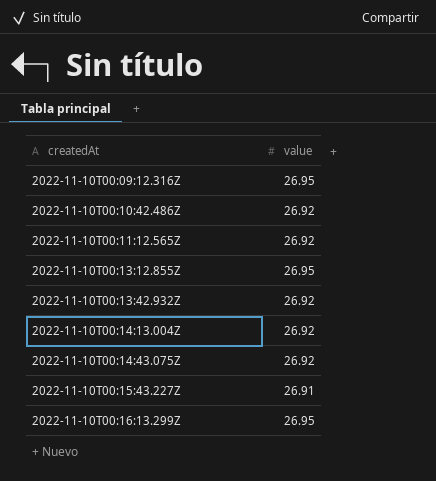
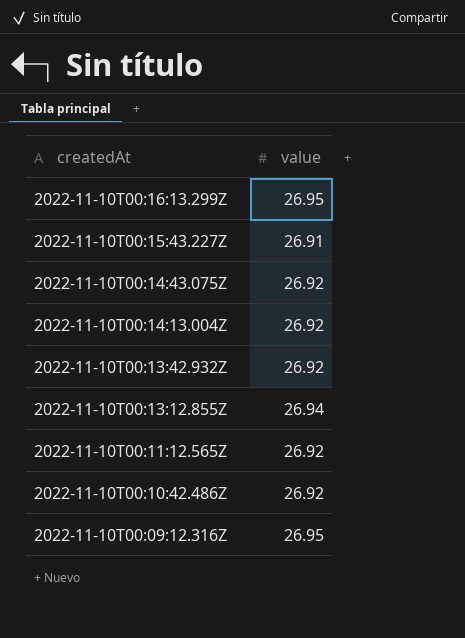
row order: createdAt ascending -> createdAt descending
2022-11-10T00:13:12.855Z | value: 26.95 -> 26.94

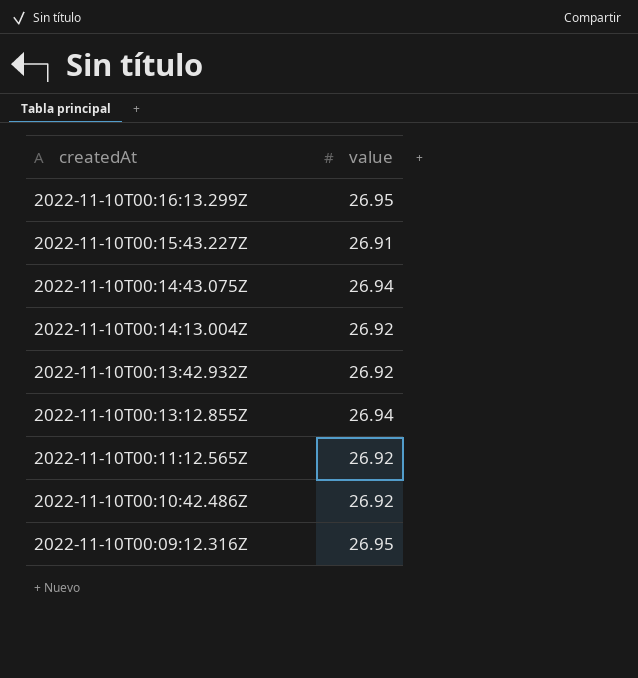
2022-11-10T00:14:43.075Z | value: 26.92 -> 26.94

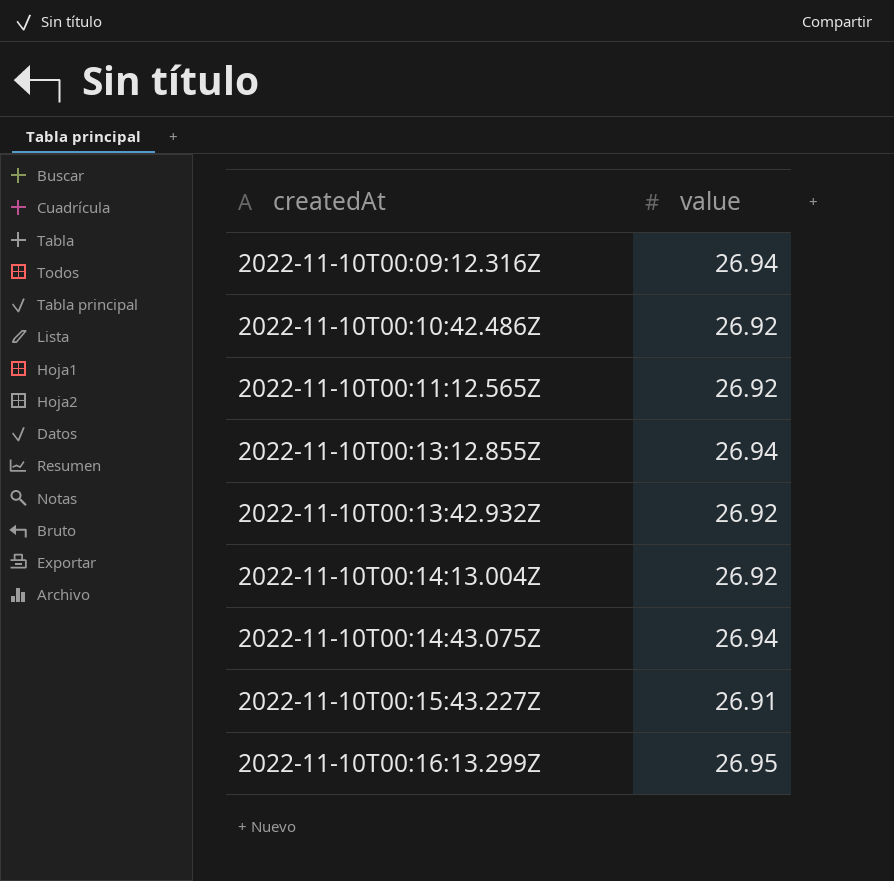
row order: createdAt descending -> createdAt ascending
2022-11-10T00:09:12.316Z | value: 26.95 -> 26.94

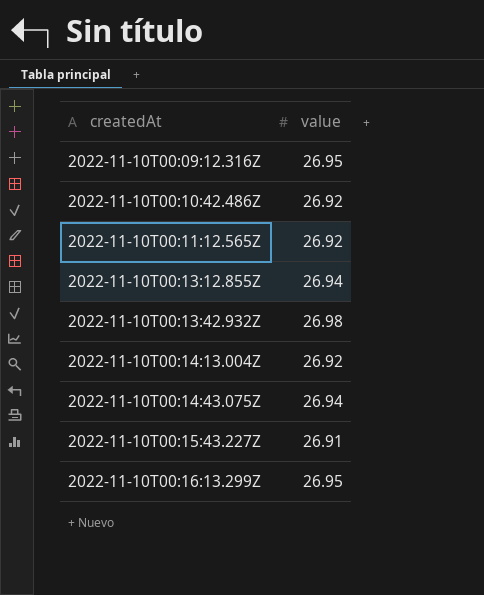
2022-11-10T00:09:12.316Z | value: 26.94 -> 26.95
2022-11-10T00:13:42.932Z | value: 26.92 -> 26.98

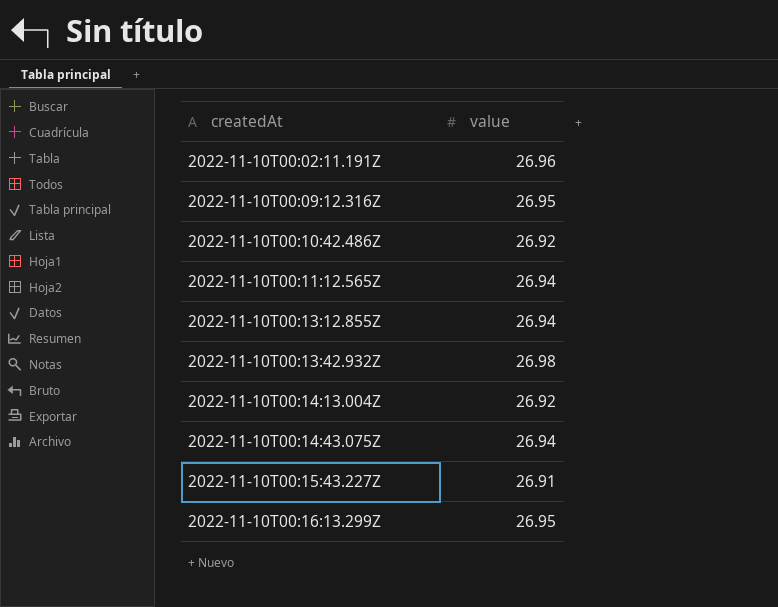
row 2022-11-10T00:02:11.191Z: none -> 26.96
2022-11-10T00:11:12.565Z | value: 26.92 -> 26.94

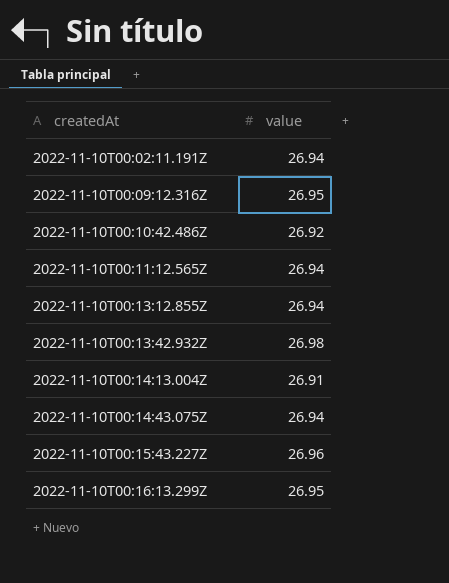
2022-11-10T00:02:11.191Z | value: 26.96 -> 26.94
2022-11-10T00:14:13.004Z | value: 26.92 -> 26.91
2022-11-10T00:15:43.227Z | value: 26.91 -> 26.96

